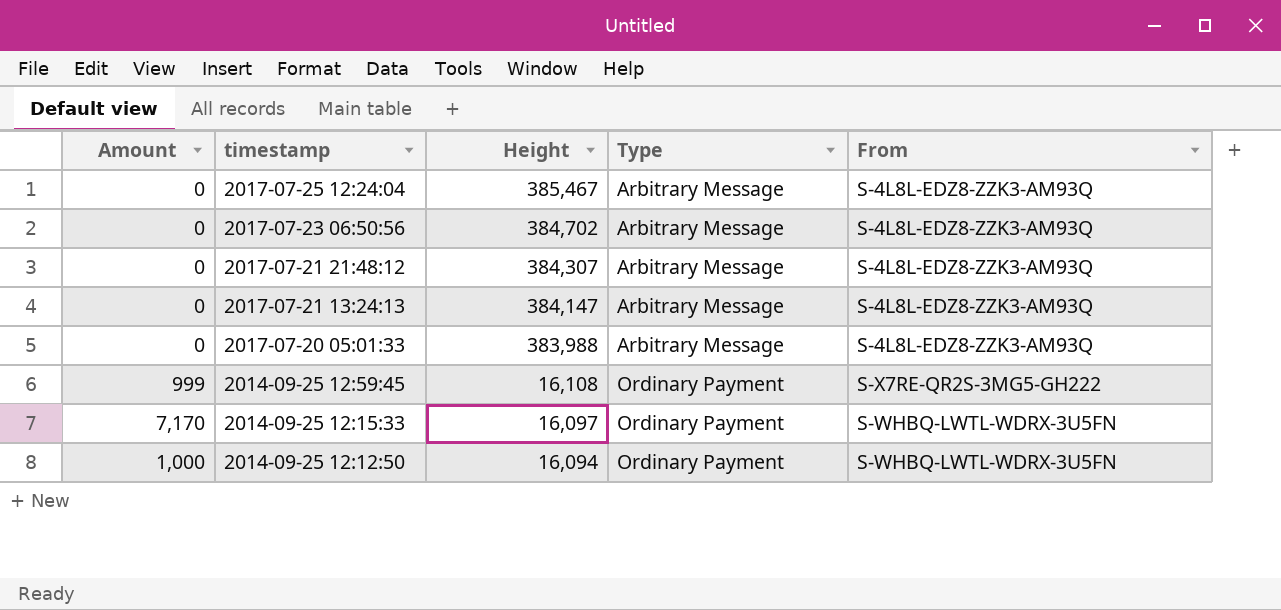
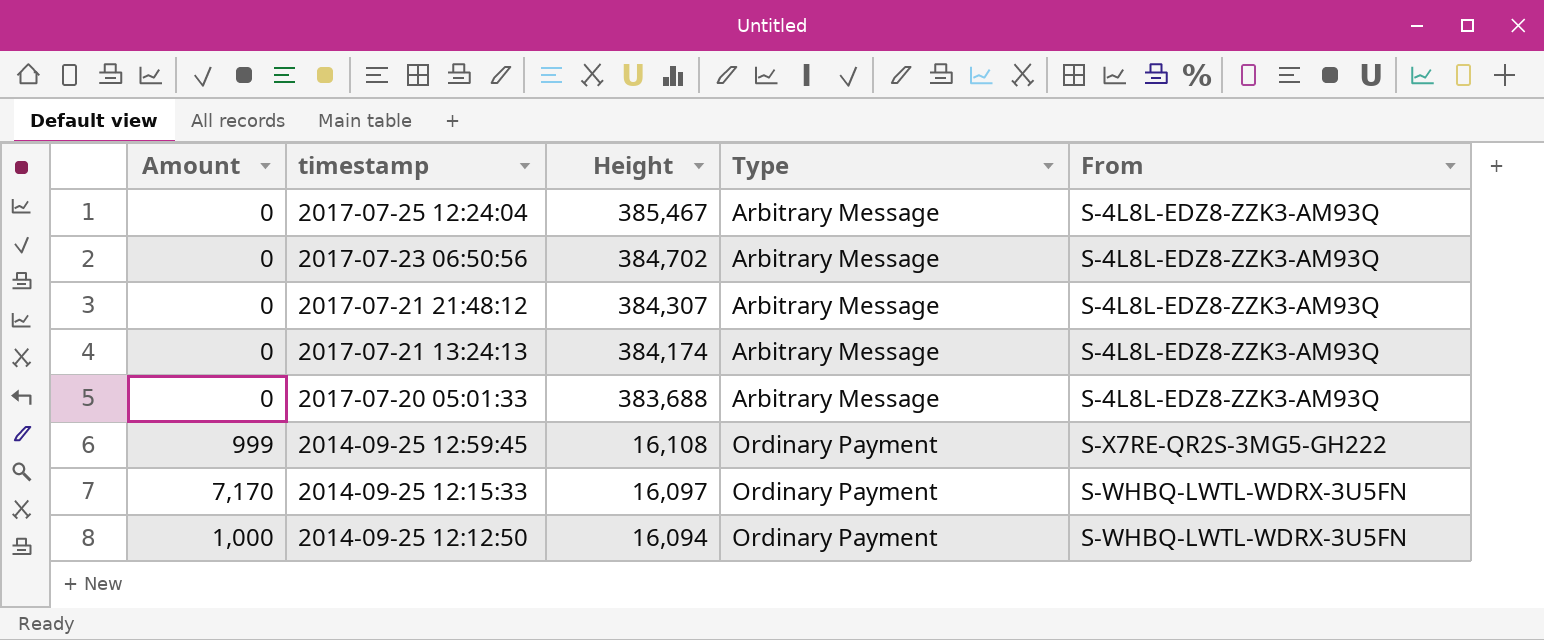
2017-07-21 13:24:13 | Height: 384,147 -> 384,174
2017-07-20 05:01:33 | Height: 383,988 -> 383,688

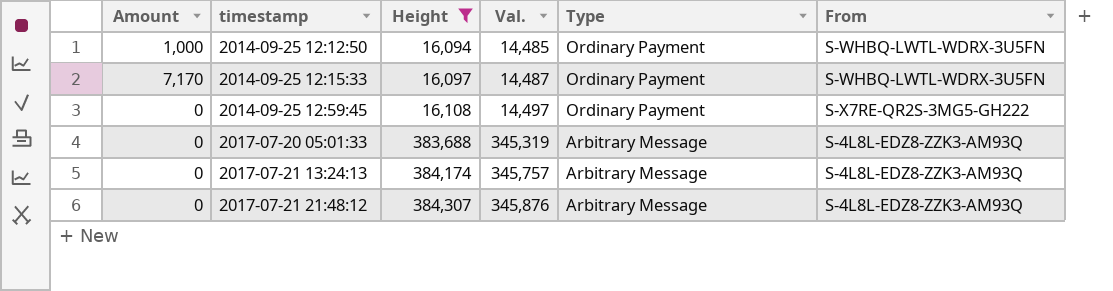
filter: none -> Height <= 384,307
row order: timestamp descending -> timestamp ascending
column Val. | formula: none -> [Height] * 0.9
2014-09-25 12:59:45 | Amount: 999 -> 0

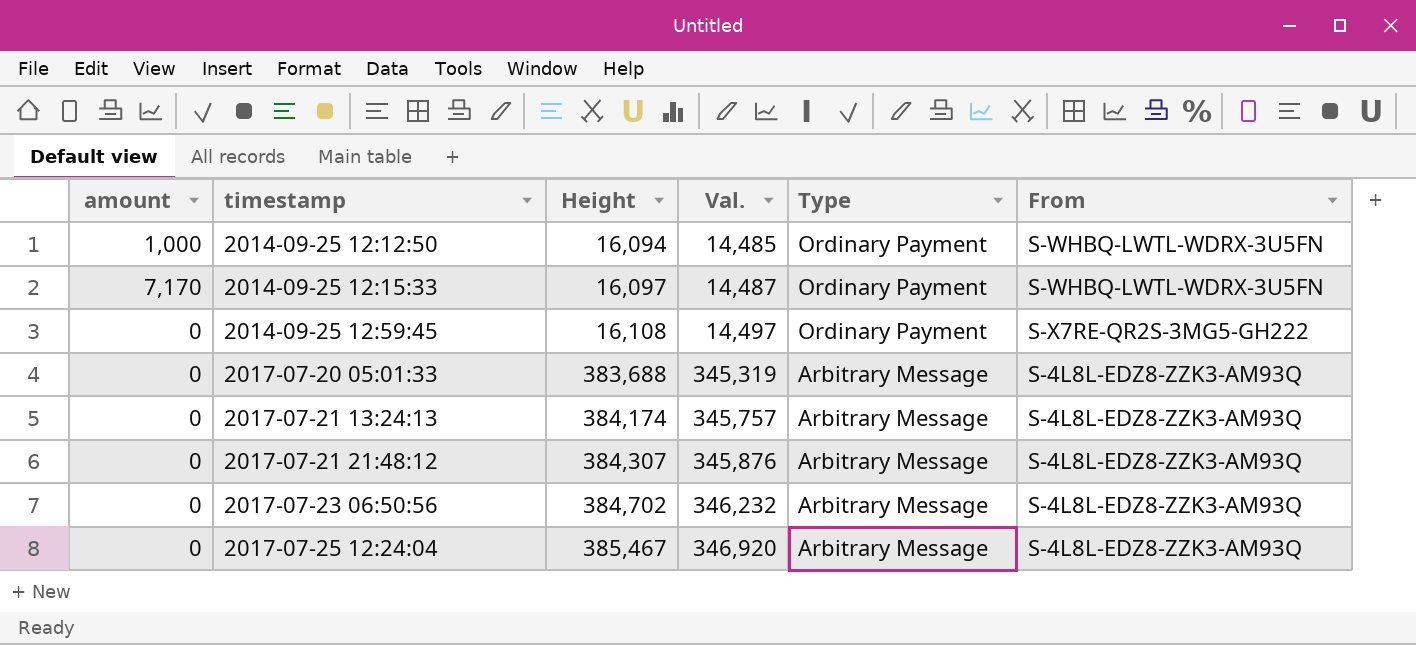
filter: Height <= 384,307 -> none
column name: Amount -> amount

